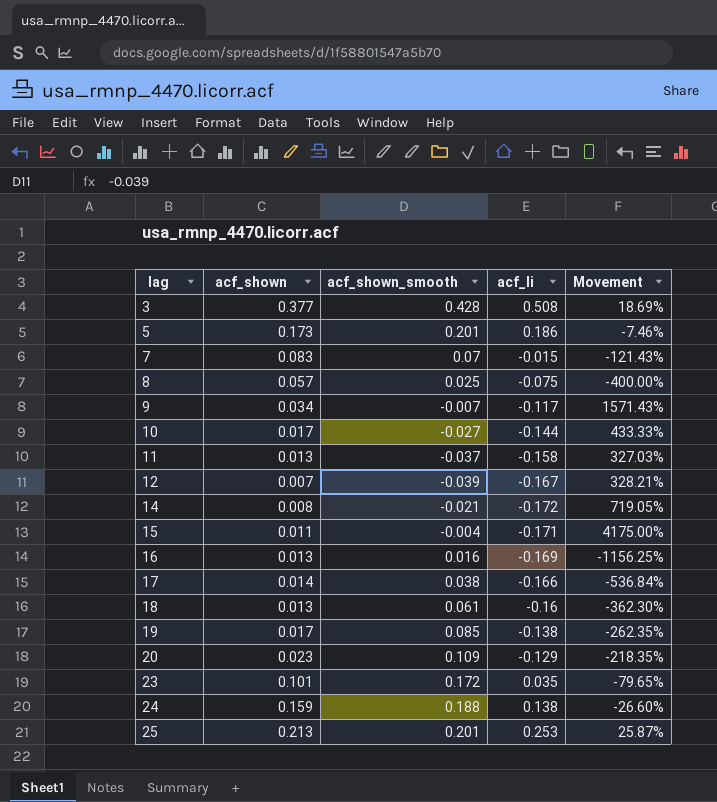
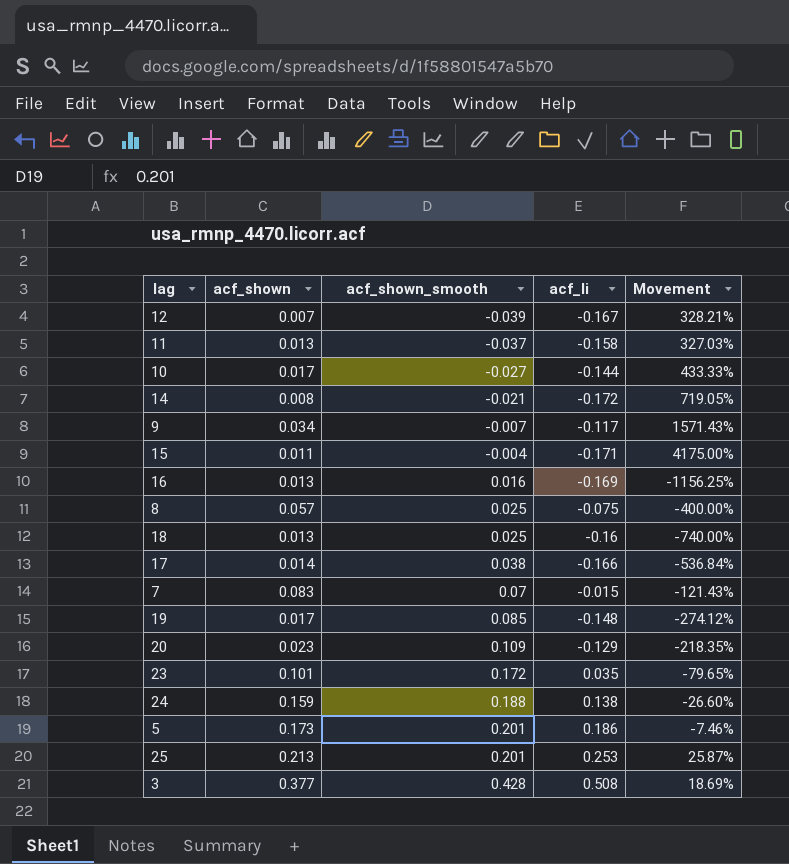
row order: lag ascending -> acf_shown_smooth ascending
18 | acf_shown_smooth: 0.061 -> 0.025
18 | Movement: -362.30% -> -740.00%
19 | acf_li: -0.138 -> -0.148
19 | Movement: -262.35% -> -274.12%

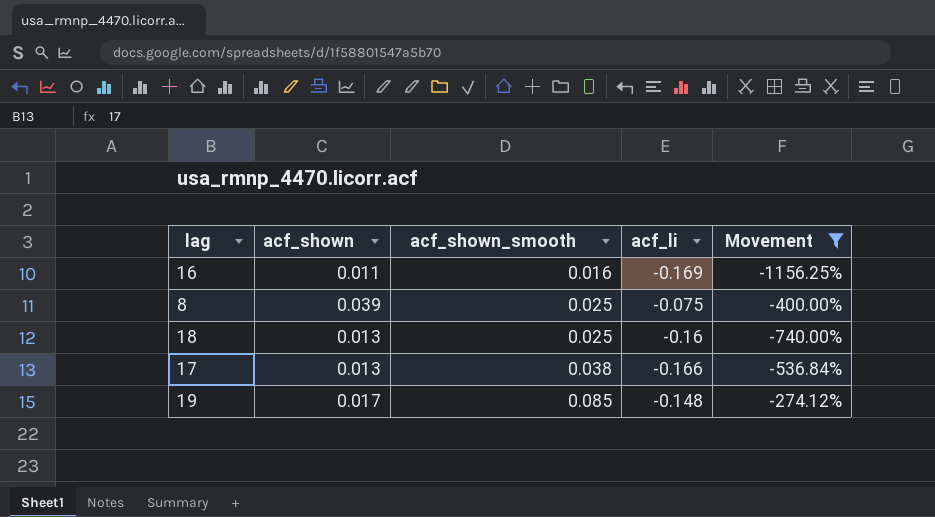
filter: none -> Movement <= -274.12%
16 | acf_shown: 0.013 -> 0.011
8 | acf_shown: 0.057 -> 0.039
17 | acf_shown: 0.014 -> 0.013

